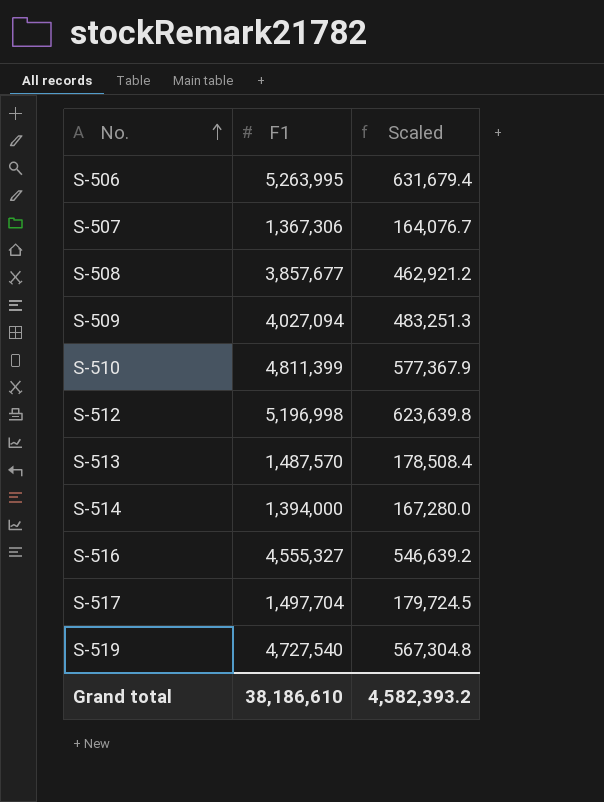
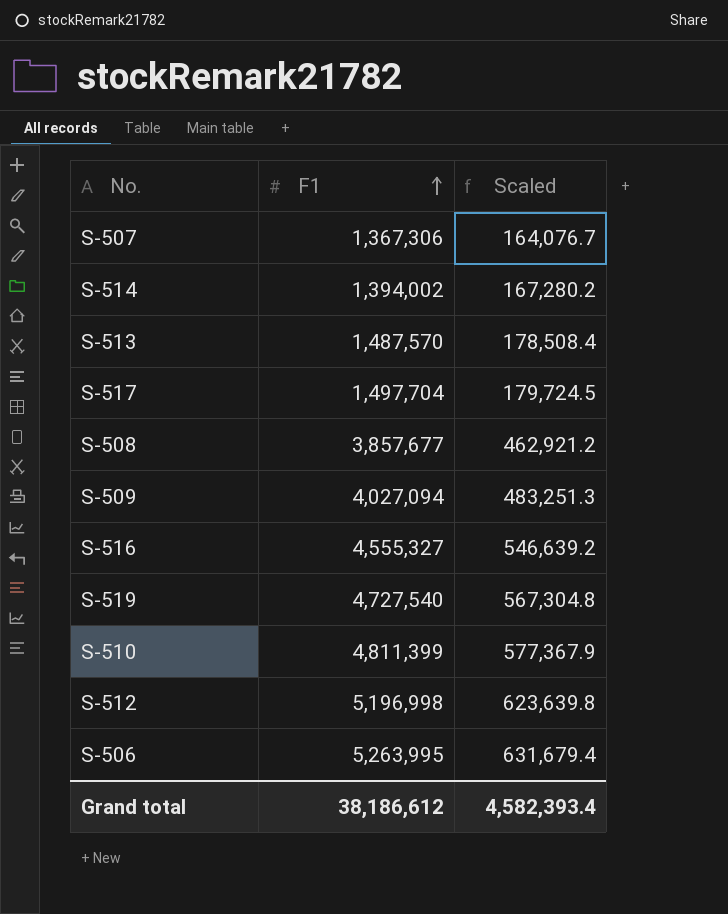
row order: No. ascending -> F1 ascending
S-514 | F1: 1,394,000 -> 1,394,002
S-514 | Scaled: 167,280.0 -> 167,280.2
Grand total | F1: 38,186,610 -> 38,186,612
Grand total | Scaled: 4,582,393.2 -> 4,582,393.4

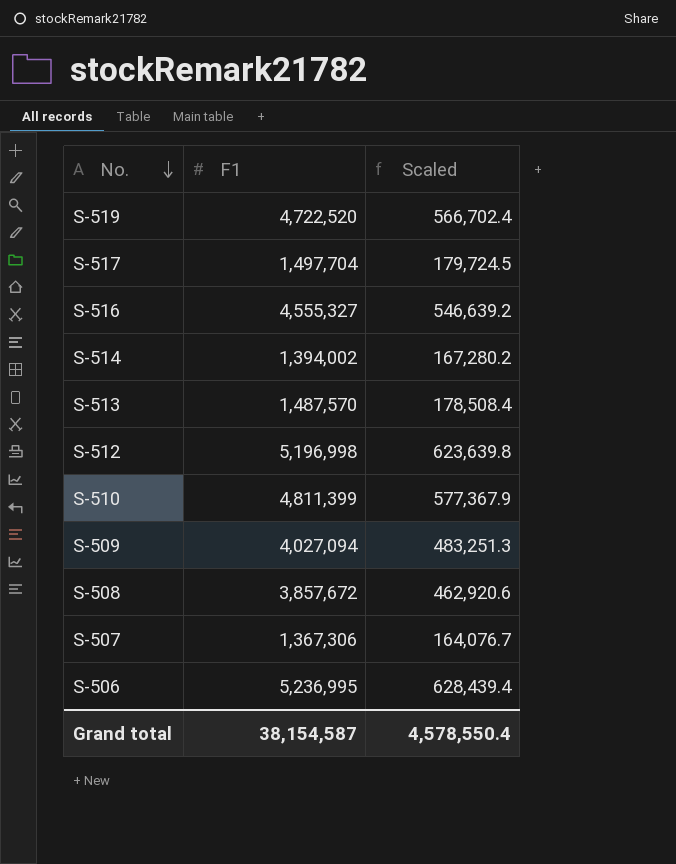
row order: F1 ascending -> No. descending
S-519 | F1: 4,727,540 -> 4,722,520
S-519 | Scaled: 567,304.8 -> 566,702.4
S-508 | F1: 3,857,677 -> 3,857,672
S-508 | Scaled: 462,921.2 -> 462,920.6
S-506 | F1: 5,263,995 -> 5,236,995
S-506 | Scaled: 631,679.4 -> 628,439.4
Grand total | F1: 38,186,612 -> 38,154,587
Grand total | Scaled: 4,582,393.4 -> 4,578,550.4

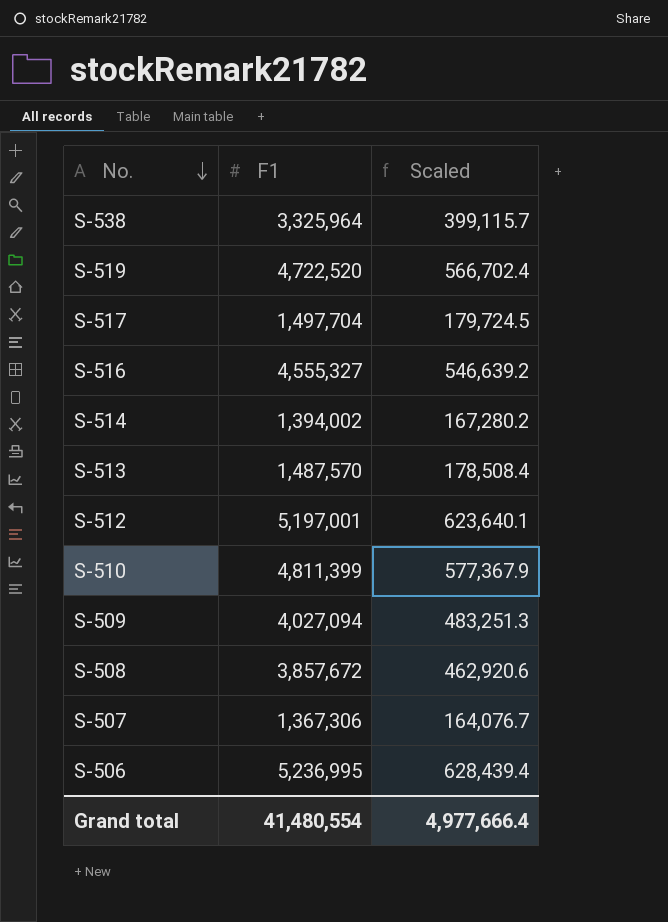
row S-538: none -> 3,325,964 | 399,115.7
S-512 | F1: 5,196,998 -> 5,197,001
S-512 | Scaled: 623,639.8 -> 623,640.1
Grand total | F1: 38,154,587 -> 41,480,554
Grand total | Scaled: 4,578,550.4 -> 4,977,666.4

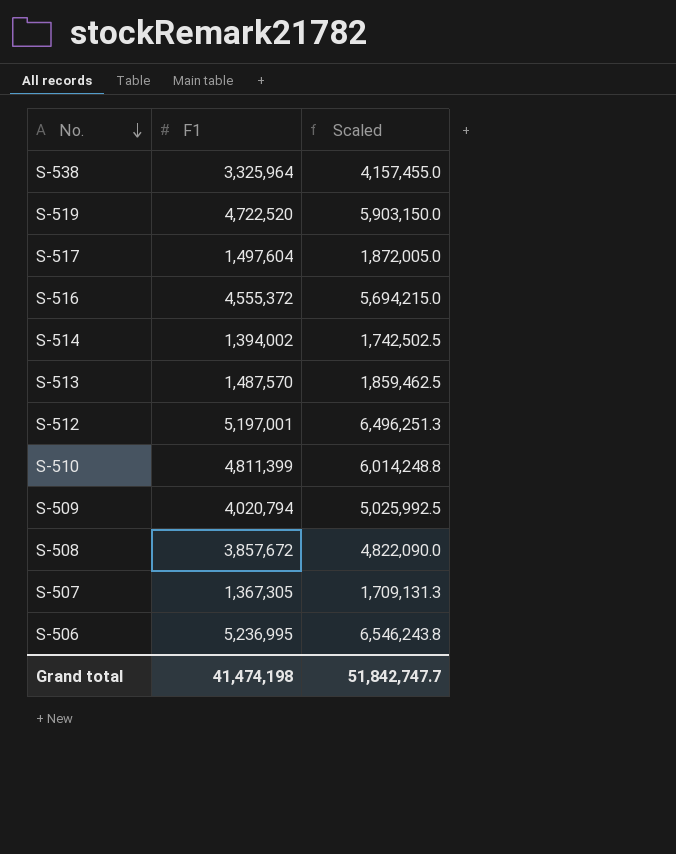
column Scaled | formula: [F1] * 0.12 -> [F1] * 1.25
S-517 | F1: 1,497,704 -> 1,497,604
S-516 | F1: 4,555,327 -> 4,555,372
S-509 | F1: 4,027,094 -> 4,020,794
S-507 | F1: 1,367,306 -> 1,367,305
Grand total | F1: 41,480,554 -> 41,474,198
Grand total | Scaled: 4,977,666.4 -> 51,842,747.7

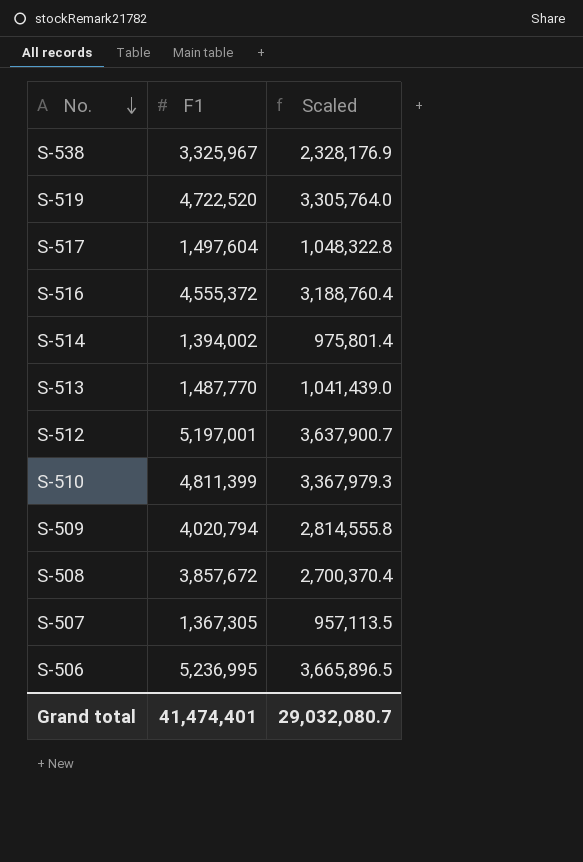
column Scaled | formula: [F1] * 1.25 -> [F1] * 0.7
S-538 | F1: 3,325,964 -> 3,325,967
S-513 | F1: 1,487,570 -> 1,487,770
Grand total | F1: 41,474,198 -> 41,474,401
Grand total | Scaled: 51,842,747.7 -> 29,032,080.7

